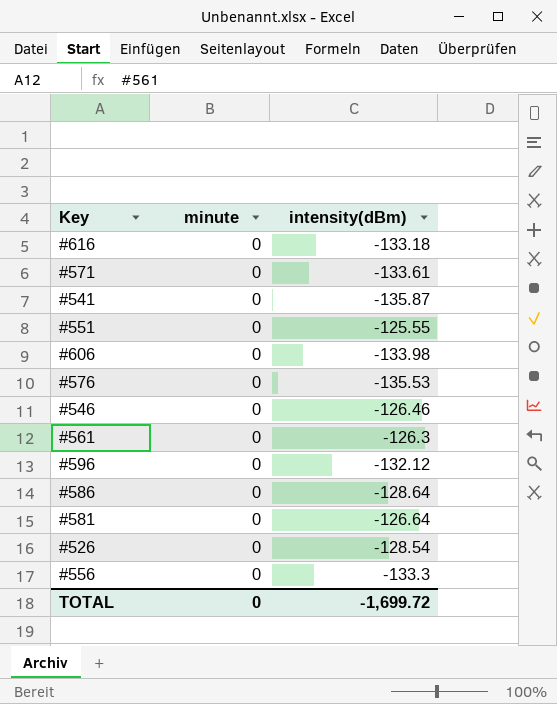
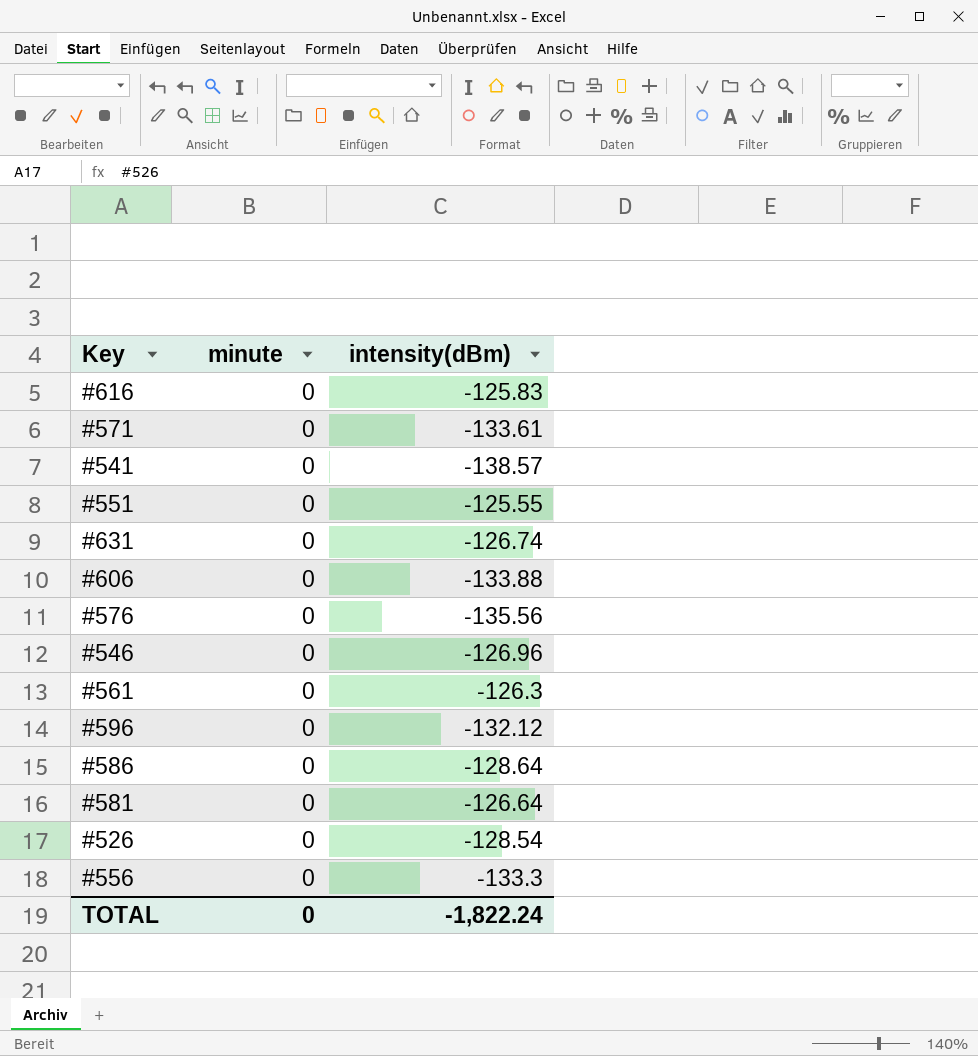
#616 | intensity(dBm): -133.18 -> -125.83
#541 | intensity(dBm): -135.87 -> -138.57
row #631: none -> 0 | -126.74
#606 | intensity(dBm): -133.98 -> -133.88
#576 | intensity(dBm): -135.53 -> -135.56
#546 | intensity(dBm): -126.46 -> -126.96
TOTAL | intensity(dBm): -1,699.72 -> -1,822.24

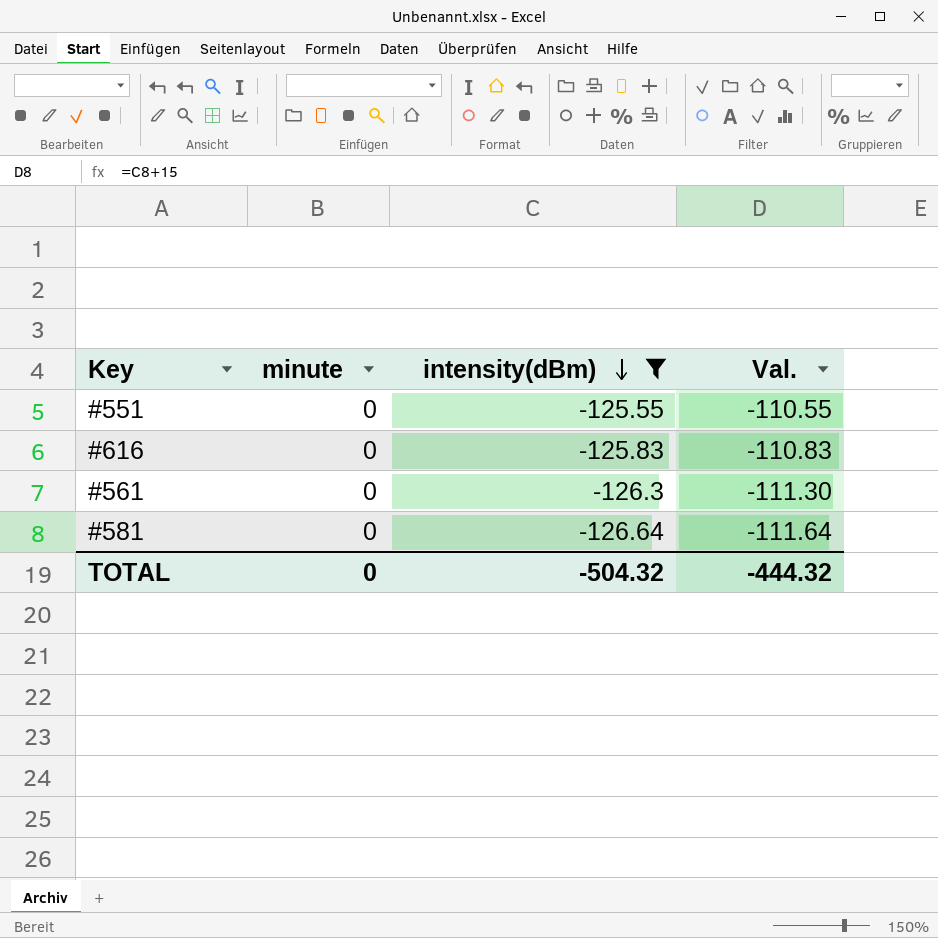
filter: none -> intensity(dBm) >= -126.64
row order: none -> intensity(dBm) descending
column Val. | formula: none -> [intensity(dBm)] + 15
TOTAL | intensity(dBm): -1,822.24 -> -504.32

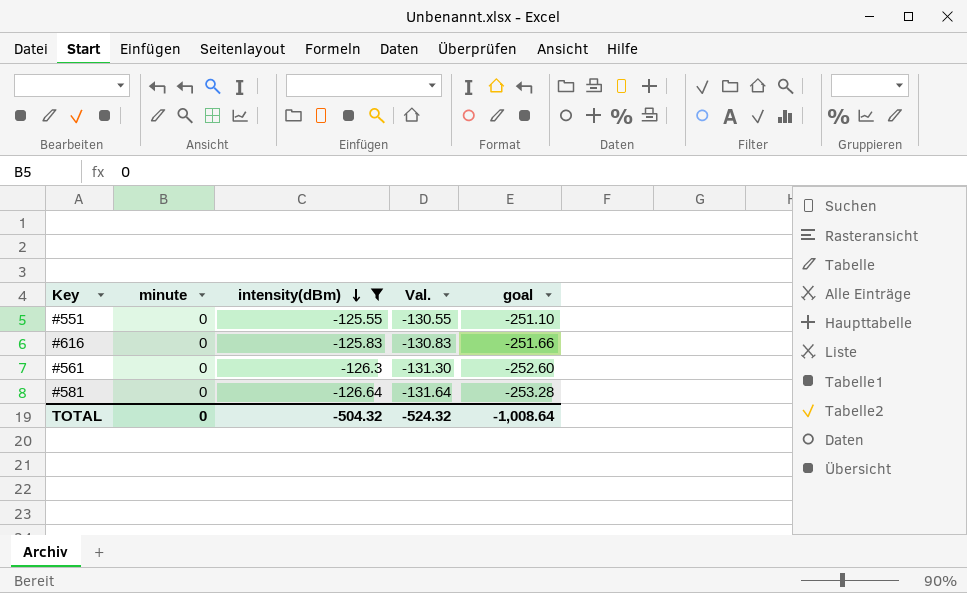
column Val. | formula: [intensity(dBm)] + 15 -> [intensity(dBm)] - 5
column goal | formula: none -> [intensity(dBm)] * 2
TOTAL | Val.: -444.32 -> -524.32

